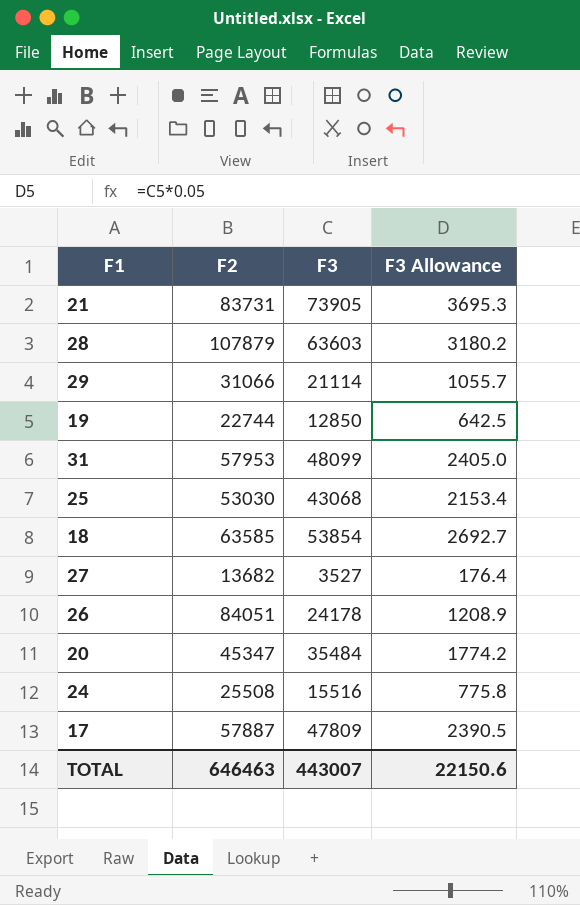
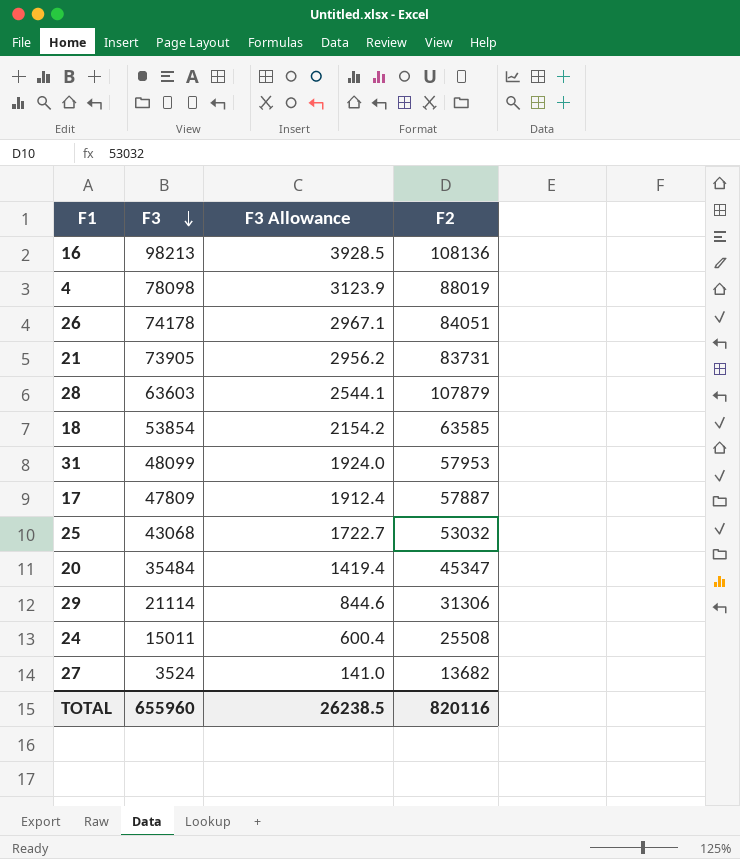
row order: none -> F3 descending
column F3 Allowance | formula: [F3] * 0.05 -> [F3] * 0.04
column F2 | position: 2 -> 4
row 19: 22744 | 12850 | 642.5 -> none
row 16: none -> 98213 | 3928.5 | 108136
row 4: none -> 78098 | 3123.9 | 88019
26 | F3: 24178 -> 74178
25 | F2: 53030 -> 53032
29 | F2: 31066 -> 31306
24 | F3: 15516 -> 15011
27 | F3: 3527 -> 3524
TOTAL | F3: 443007 -> 655960
TOTAL | F3 Allowance: 22150.6 -> 26238.5
TOTAL | F2: 646463 -> 820116

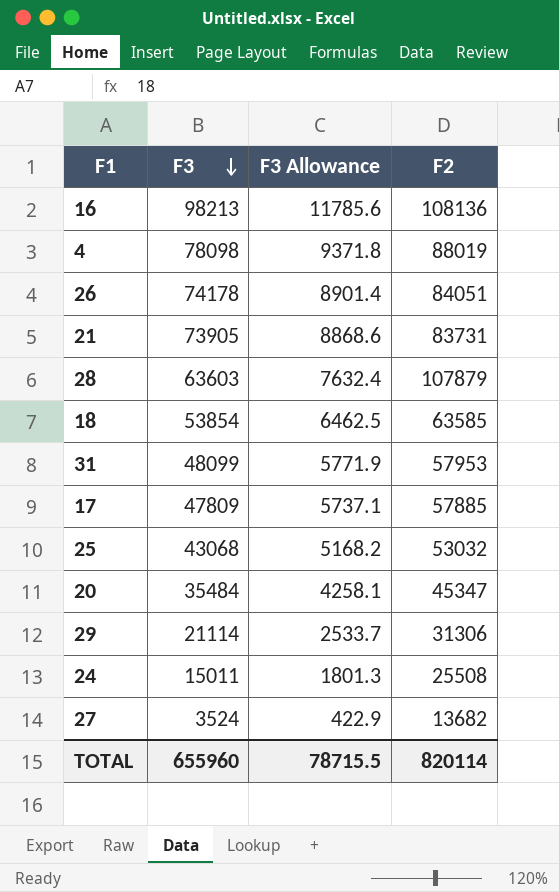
column F3 Allowance | formula: [F3] * 0.04 -> [F3] * 0.12
17 | F2: 57887 -> 57885
TOTAL | F3 Allowance: 26238.5 -> 78715.5
TOTAL | F2: 820116 -> 820114

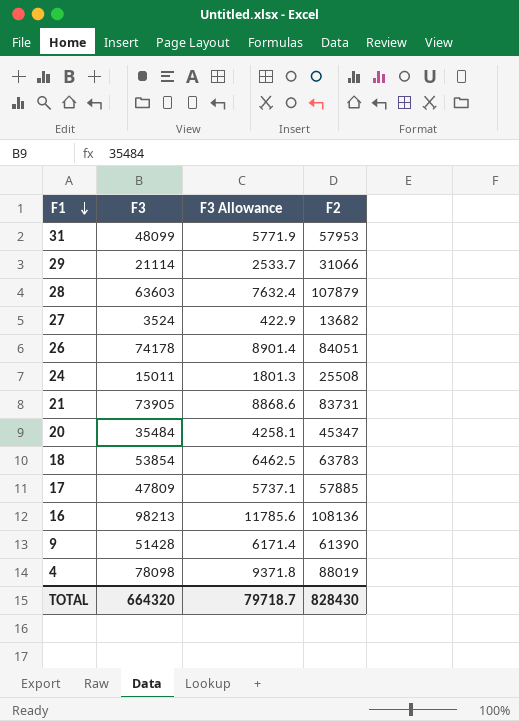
row order: F3 descending -> F1 descending
row 25: 43068 | 5168.2 | 53032 -> none
29 | F2: 31306 -> 31066
18 | F2: 63585 -> 63783
row 9: none -> 51428 | 6171.4 | 61390
TOTAL | F3: 655960 -> 664320
TOTAL | F3 Allowance: 78715.5 -> 79718.7
TOTAL | F2: 820114 -> 828430

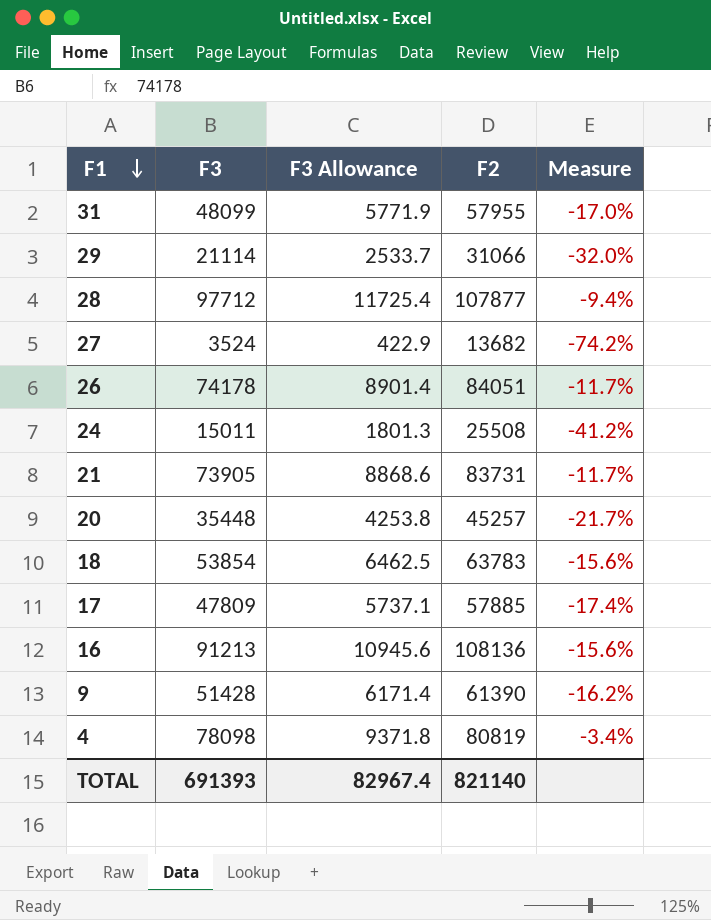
column Measure | formula: none -> ([F3] - [F2]) / [F2]
31 | F2: 57953 -> 57955
28 | F3: 63603 -> 97712
28 | F3 Allowance: 7632.4 -> 11725.4
28 | F2: 107879 -> 107877
20 | F3: 35484 -> 35448
20 | F3 Allowance: 4258.1 -> 4253.8
20 | F2: 45347 -> 45257
16 | F3: 98213 -> 91213
16 | F3 Allowance: 11785.6 -> 10945.6
4 | F2: 88019 -> 80819
TOTAL | F3: 664320 -> 691393
TOTAL | F3 Allowance: 79718.7 -> 82967.4
TOTAL | F2: 828430 -> 821140

